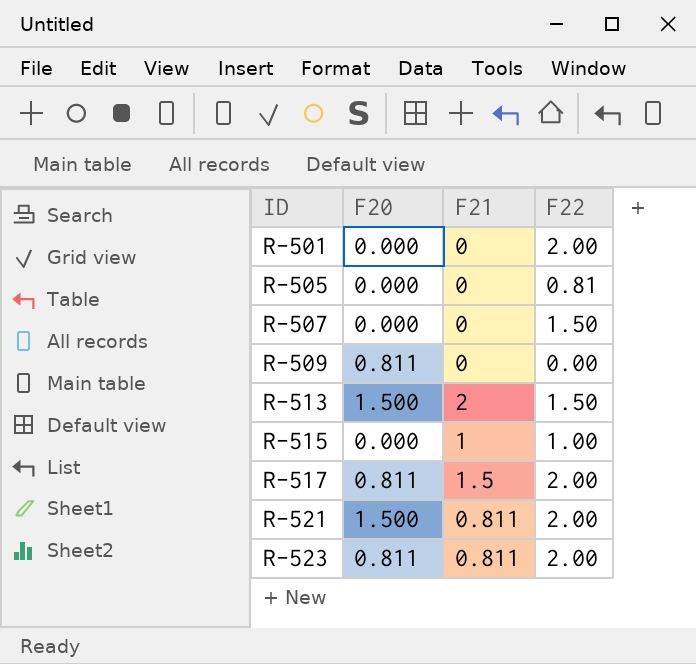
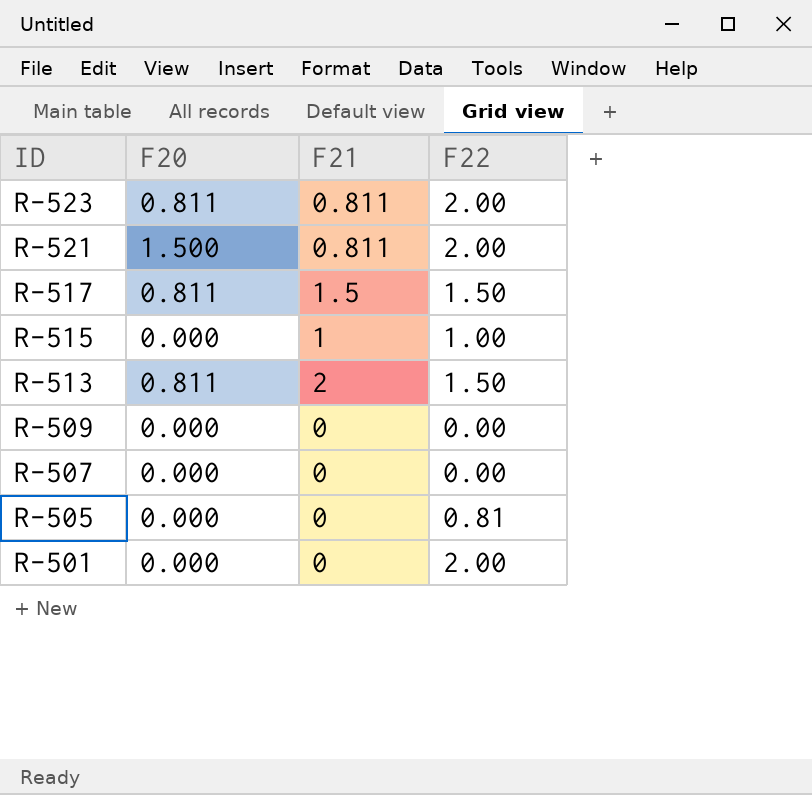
row order: ID ascending -> ID descending
R-517 | F22: 2.00 -> 1.50
R-513 | F20: 1.500 -> 0.811
R-509 | F20: 0.811 -> 0.000
R-507 | F22: 1.50 -> 0.00

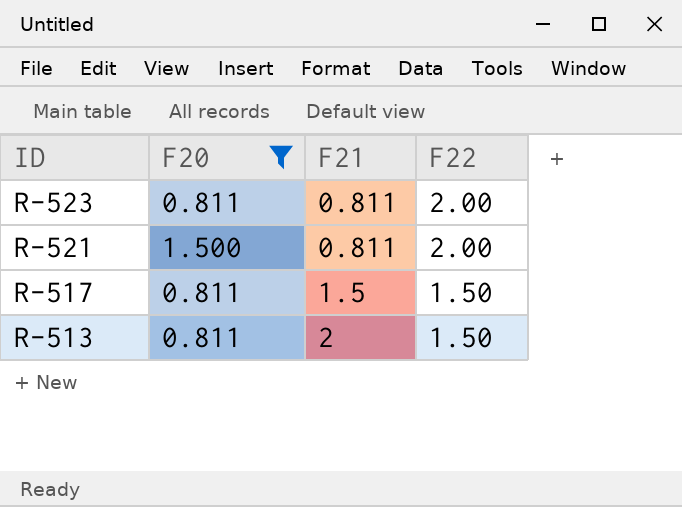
filter: none -> F20 != 0.000

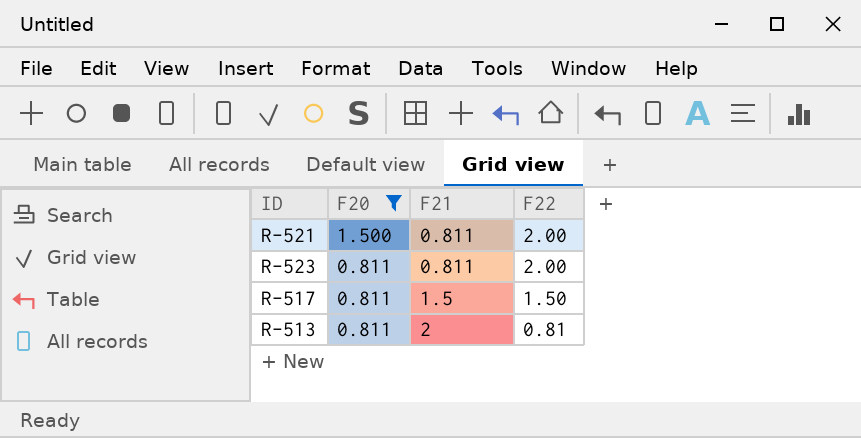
row order: ID descending -> F20 descending
R-513 | F22: 1.50 -> 0.81

